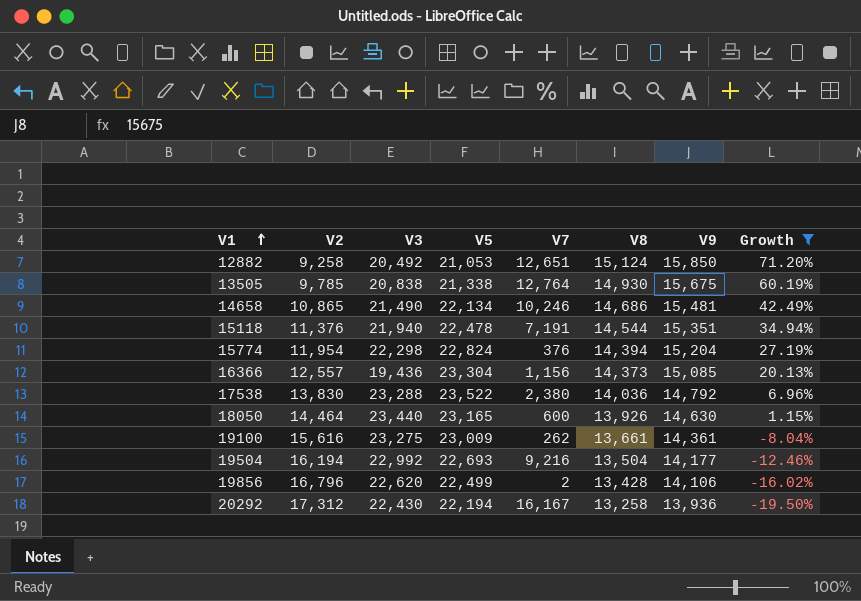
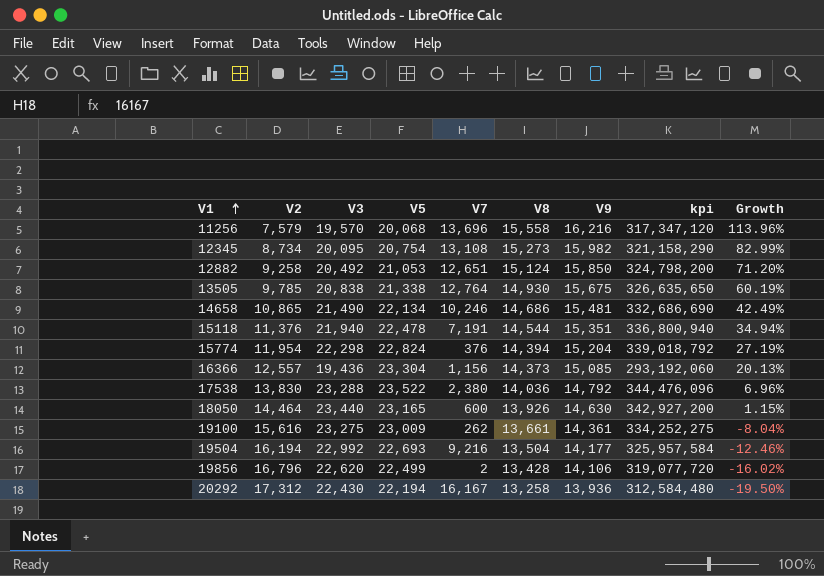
filter: Growth <= 71.20% -> none
column kpi | formula: none -> [V3] * [V9]

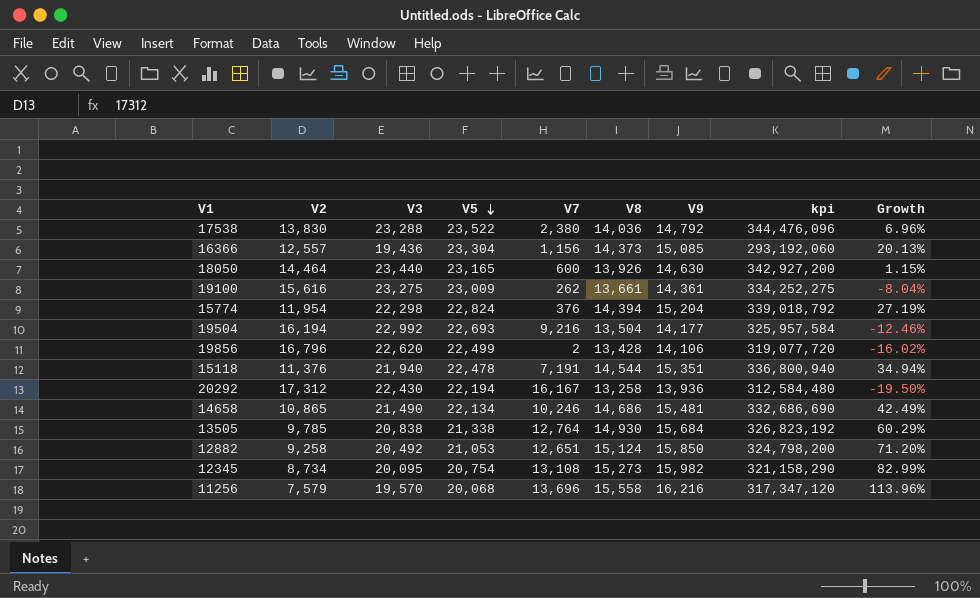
row order: V1 ascending -> V5 descending
13505 | V9: 15,675 -> 15,684
13505 | kpi: 326,635,650 -> 326,823,192
13505 | Growth: 60.19% -> 60.29%

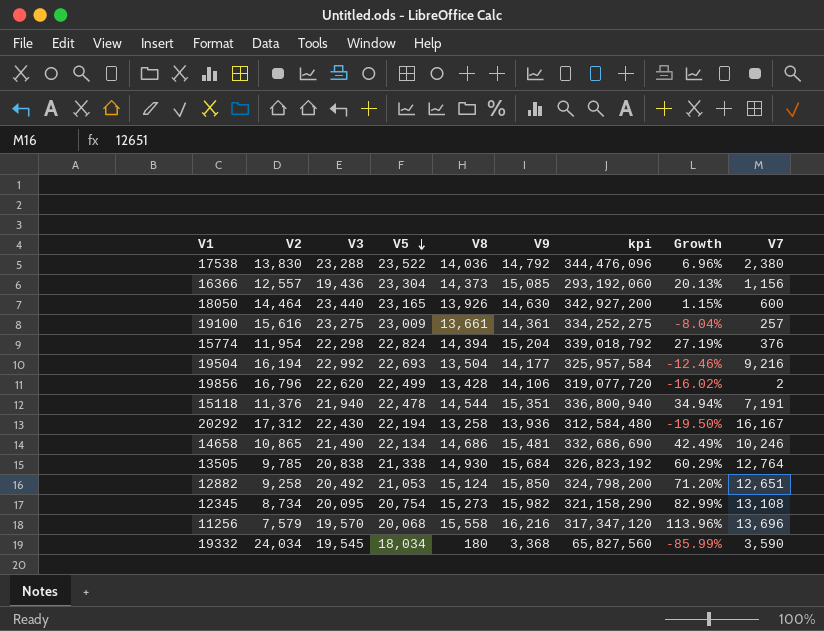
column V7 | position: 5 -> 9
19100 | V7: 262 -> 257
row 19332: none -> 24,034 | 19,545 | 18,034 | 180 | 3,368 | 65,827,560 | -85.99% | 3,590

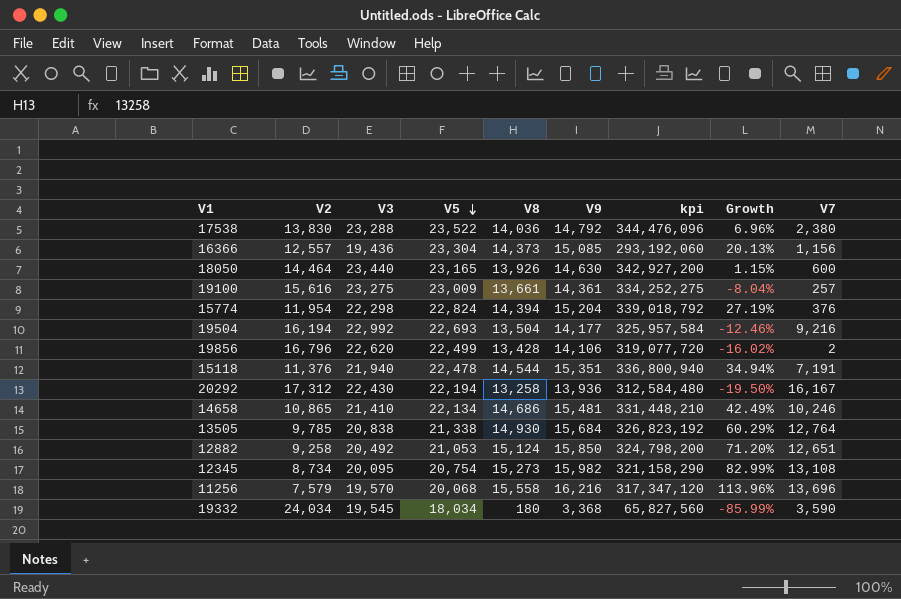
14658 | V3: 21,490 -> 21,410
14658 | kpi: 332,686,690 -> 331,448,210

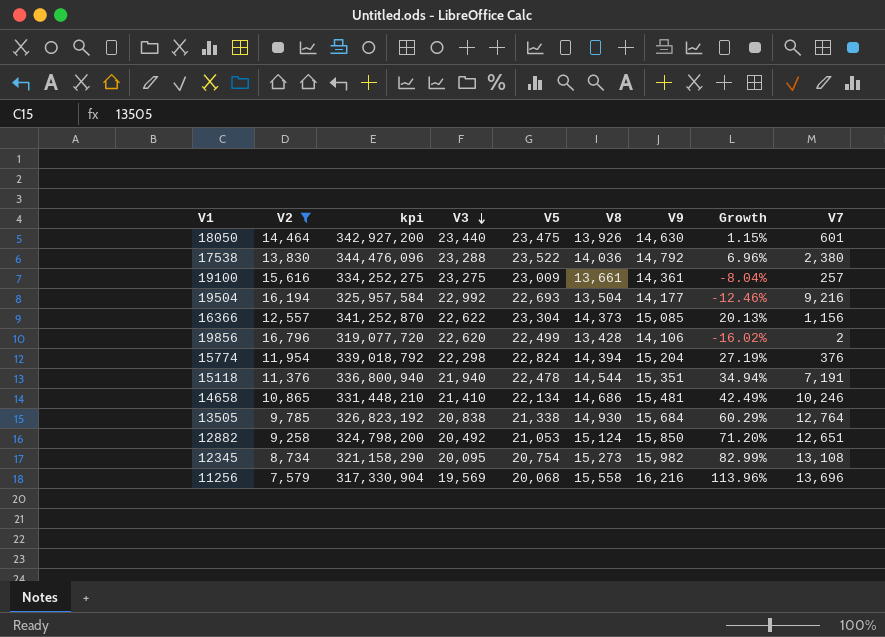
filter: none -> V2 <= 16,796
row order: V5 descending -> V3 descending
column kpi | position: 7 -> 3
18050 | V5: 23,165 -> 23,475
18050 | V7: 600 -> 601
16366 | kpi: 293,192,060 -> 341,252,870
16366 | V3: 19,436 -> 22,622
11256 | kpi: 317,347,120 -> 317,330,904
11256 | V3: 19,570 -> 19,569

